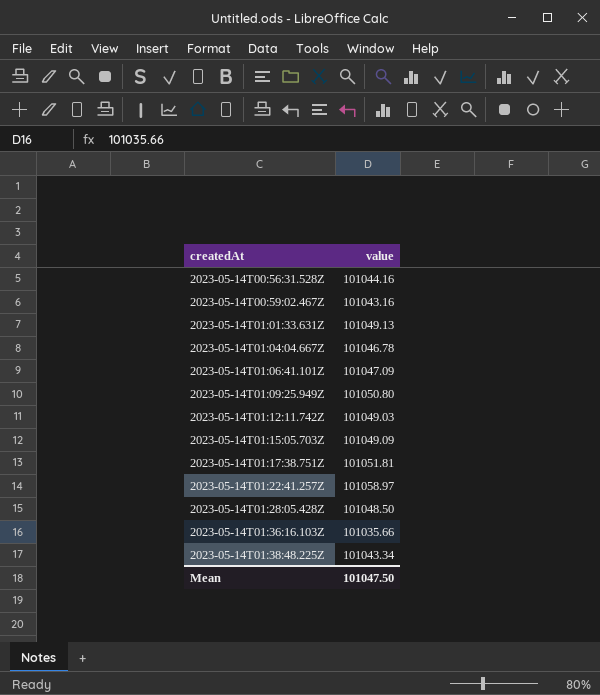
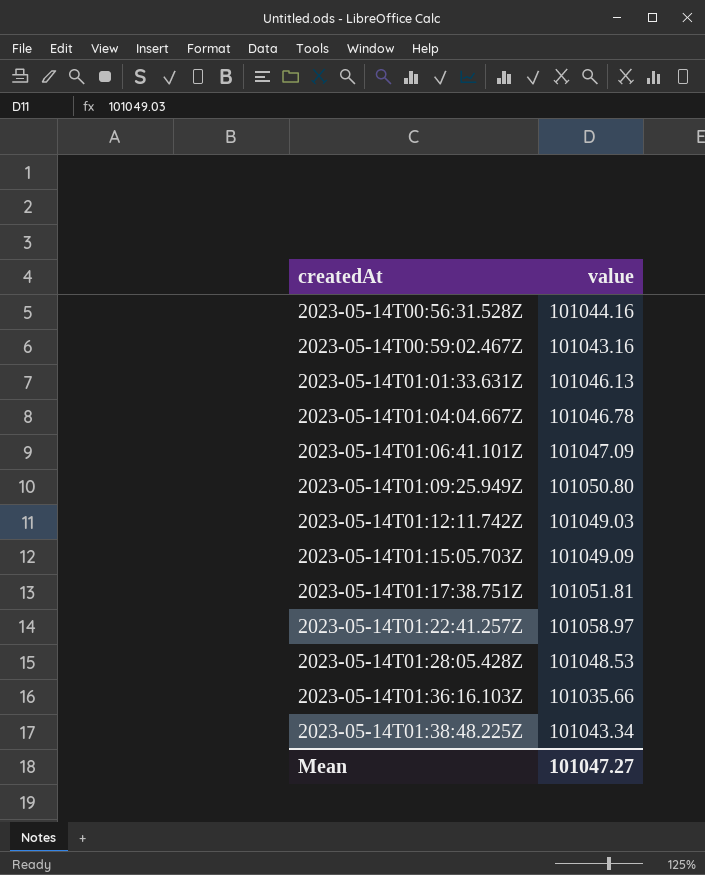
2023-05-14T01:01:33.631Z | value: 101049.13 -> 101046.13
2023-05-14T01:28:05.428Z | value: 101048.50 -> 101048.53
Mean | value: 101047.50 -> 101047.27

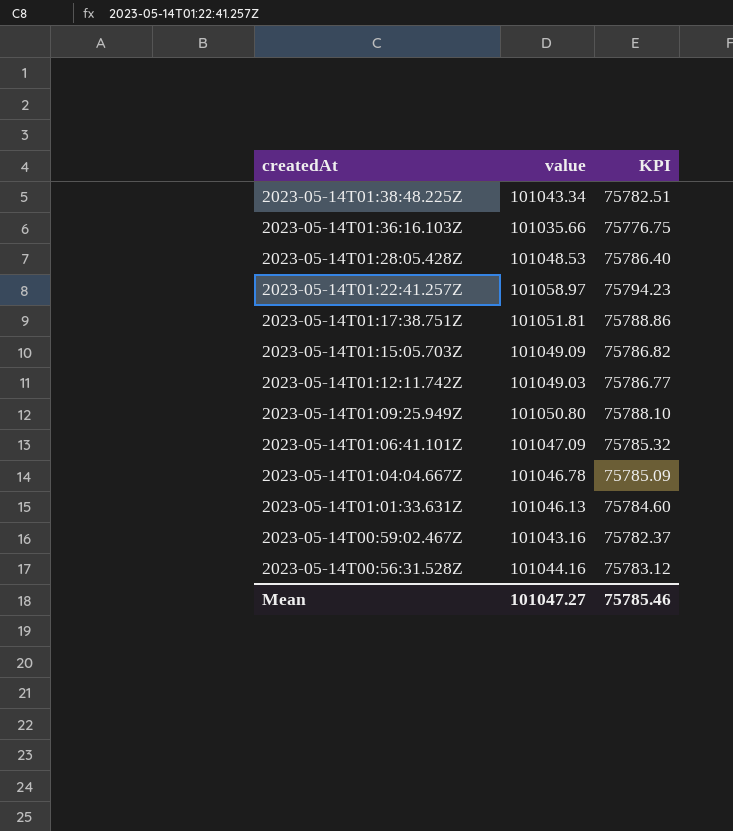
row order: createdAt ascending -> createdAt descending
column KPI | formula: none -> [value] * 0.75

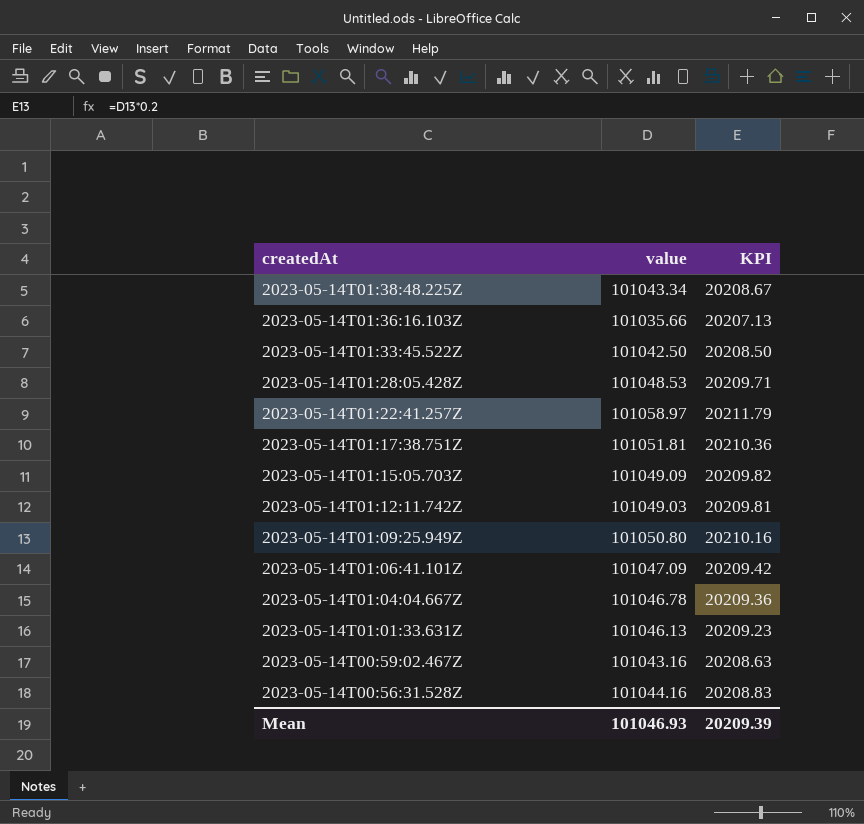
column KPI | formula: [value] * 0.75 -> [value] * 0.2
row 2023-05-14T01:33:45.522Z: none -> 101042.50 | 20208.50
Mean | value: 101047.27 -> 101046.93
Mean | KPI: 75785.46 -> 20209.39

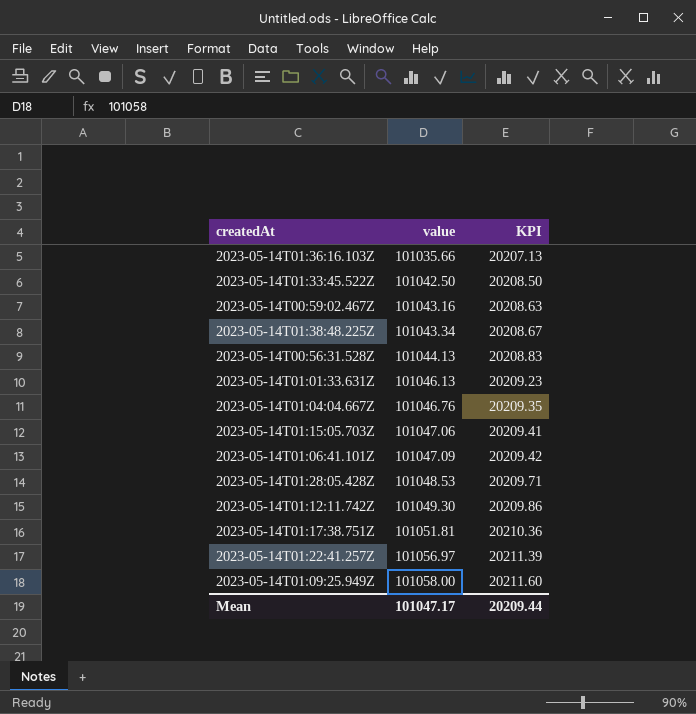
row order: createdAt descending -> value ascending
2023-05-14T00:56:31.528Z | value: 101044.16 -> 101044.13
2023-05-14T01:04:04.667Z | value: 101046.78 -> 101046.76
2023-05-14T01:04:04.667Z | KPI: 20209.36 -> 20209.35
2023-05-14T01:15:05.703Z | value: 101049.09 -> 101047.06
2023-05-14T01:15:05.703Z | KPI: 20209.82 -> 20209.41
2023-05-14T01:12:11.742Z | value: 101049.03 -> 101049.30
2023-05-14T01:12:11.742Z | KPI: 20209.81 -> 20209.86
2023-05-14T01:22:41.257Z | value: 101058.97 -> 101056.97
2023-05-14T01:22:41.257Z | KPI: 20211.79 -> 20211.39
2023-05-14T01:09:25.949Z | value: 101050.80 -> 101058.00
2023-05-14T01:09:25.949Z | KPI: 20210.16 -> 20211.60
Mean | value: 101046.93 -> 101047.17
Mean | KPI: 20209.39 -> 20209.44

